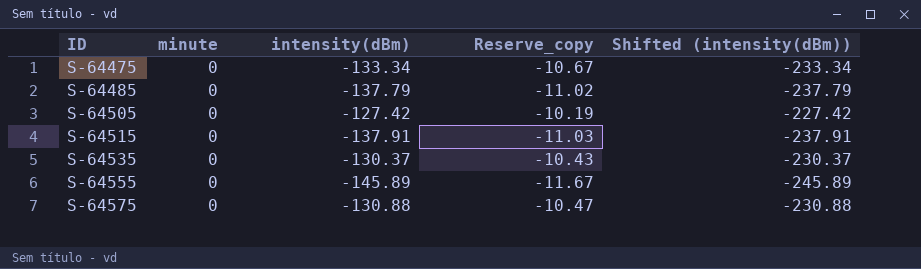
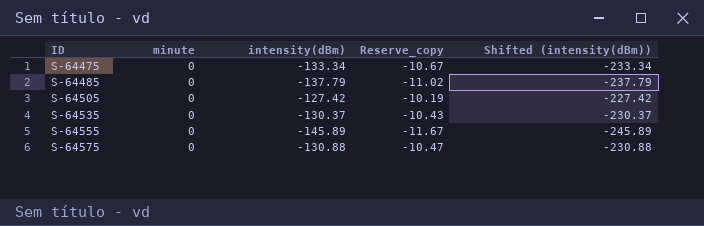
row S-64515: 0 | -137.91 | -11.03 | -237.91 -> none

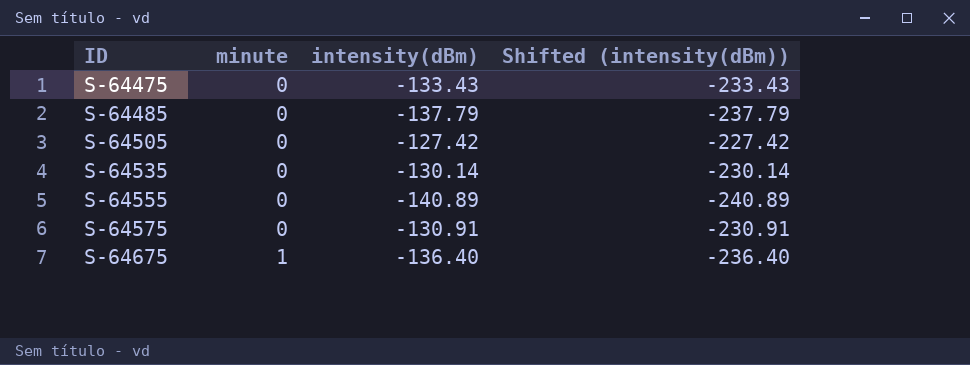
column Reserve_copy | formula: [intensity(dBm)] * 0.08 -> none
S-64475 | intensity(dBm): -133.34 -> -133.43
S-64475 | Shifted (intensity(dBm)): -233.34 -> -233.43
S-64535 | intensity(dBm): -130.37 -> -130.14
S-64535 | Shifted (intensity(dBm)): -230.37 -> -230.14
S-64555 | intensity(dBm): -145.89 -> -140.89
S-64555 | Shifted (intensity(dBm)): -245.89 -> -240.89
S-64575 | intensity(dBm): -130.88 -> -130.91
S-64575 | Shifted (intensity(dBm)): -230.88 -> -230.91
row S-64675: none -> 1 | -136.40 | -236.40

